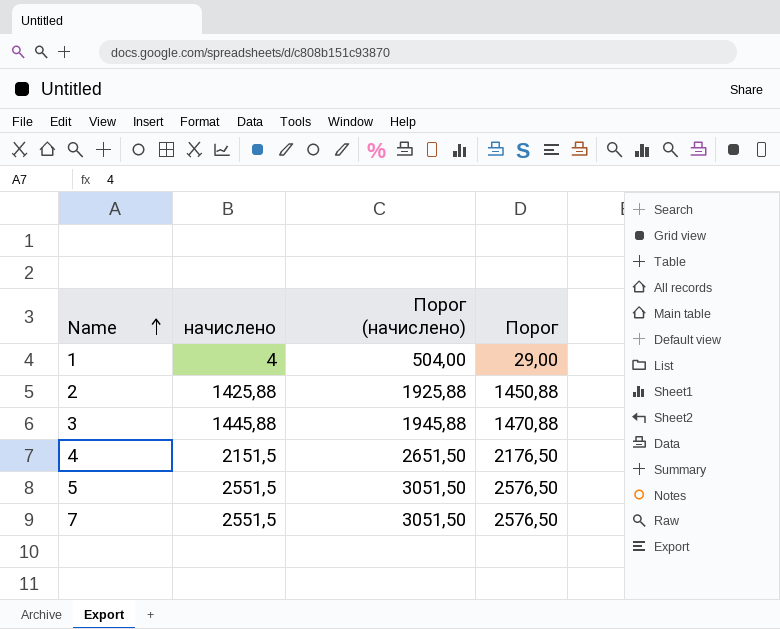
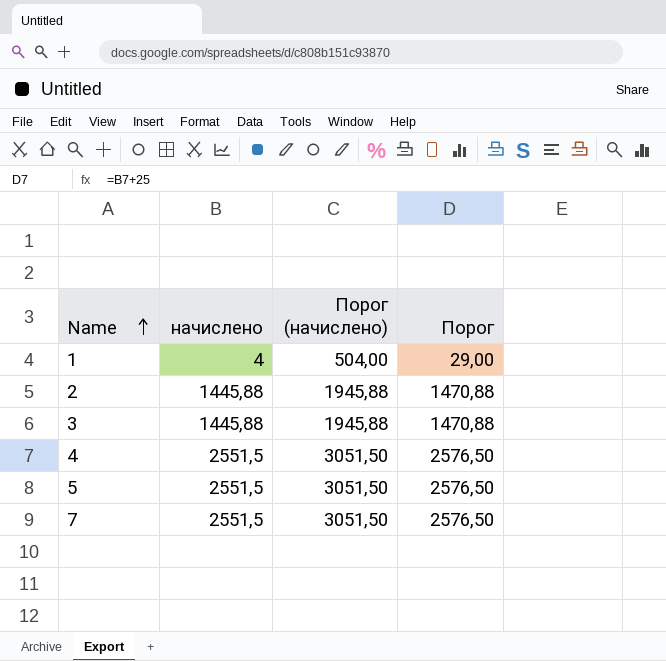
2 | начислено: 1425,88 -> 1445,88
2 | Порог (начислено): 1925,88 -> 1945,88
2 | Порог: 1450,88 -> 1470,88
4 | начислено: 2151,5 -> 2551,5
4 | Порог (начислено): 2651,50 -> 3051,50
4 | Порог: 2176,50 -> 2576,50

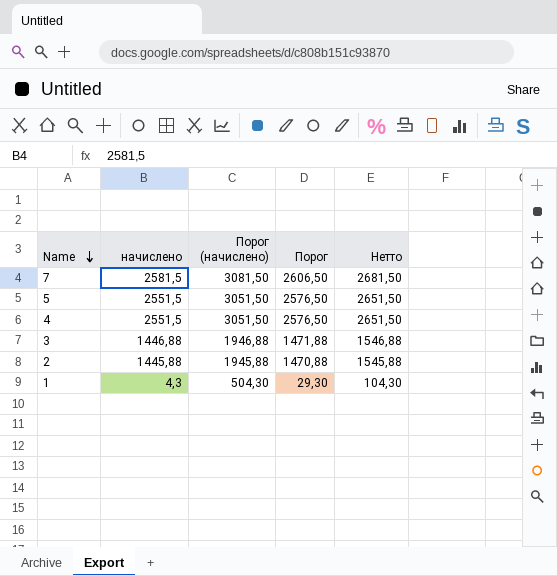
row order: Name ascending -> Name descending
column Нетто | formula: none -> [начислено] + 100
7 | начислено: 2551,5 -> 2581,5
7 | Порог (начислено): 3051,50 -> 3081,50
7 | Порог: 2576,50 -> 2606,50
3 | начислено: 1445,88 -> 1446,88
3 | Порог (начислено): 1945,88 -> 1946,88
3 | Порог: 1470,88 -> 1471,88
1 | начислено: 4 -> 4,3
1 | Порог (начислено): 504,00 -> 504,30
1 | Порог: 29,00 -> 29,30

